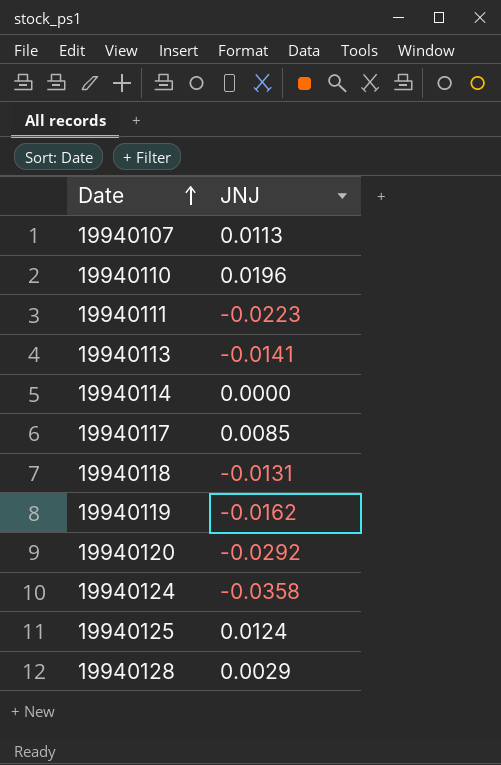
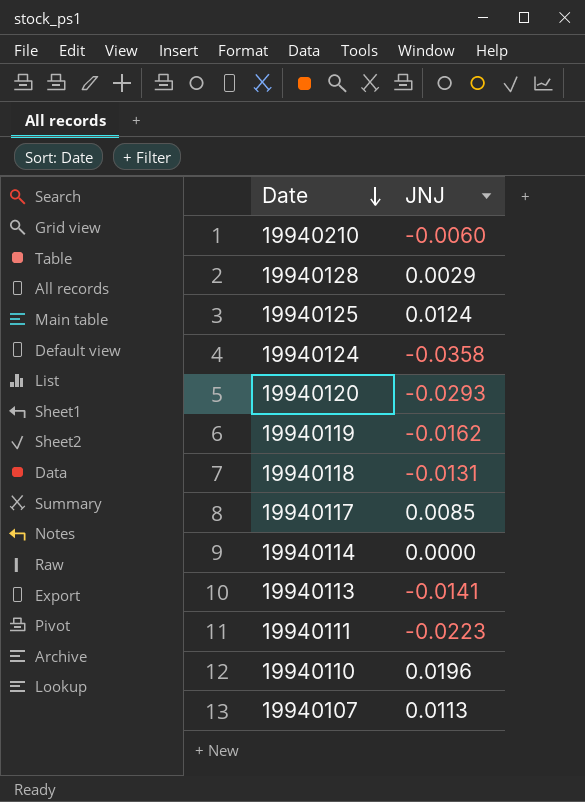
row order: Date ascending -> Date descending
row 19940210: none -> -0.0060
19940120 | JNJ: -0.0292 -> -0.0293

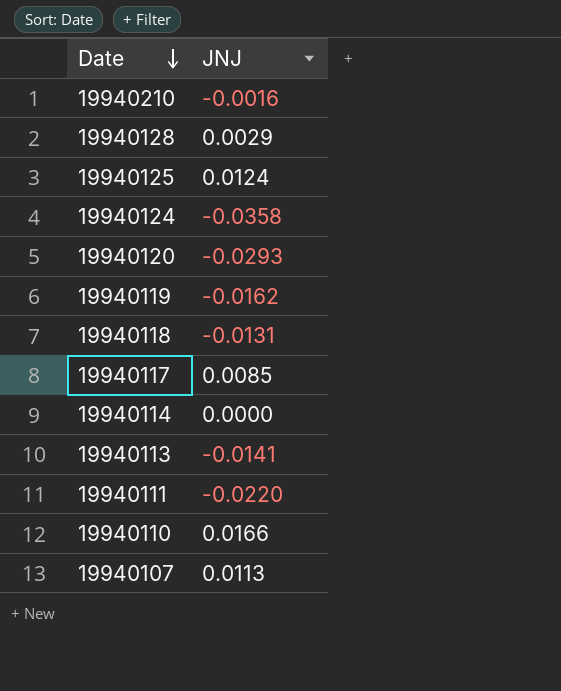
19940210 | JNJ: -0.0060 -> -0.0016
19940111 | JNJ: -0.0223 -> -0.0220
19940110 | JNJ: 0.0196 -> 0.0166

